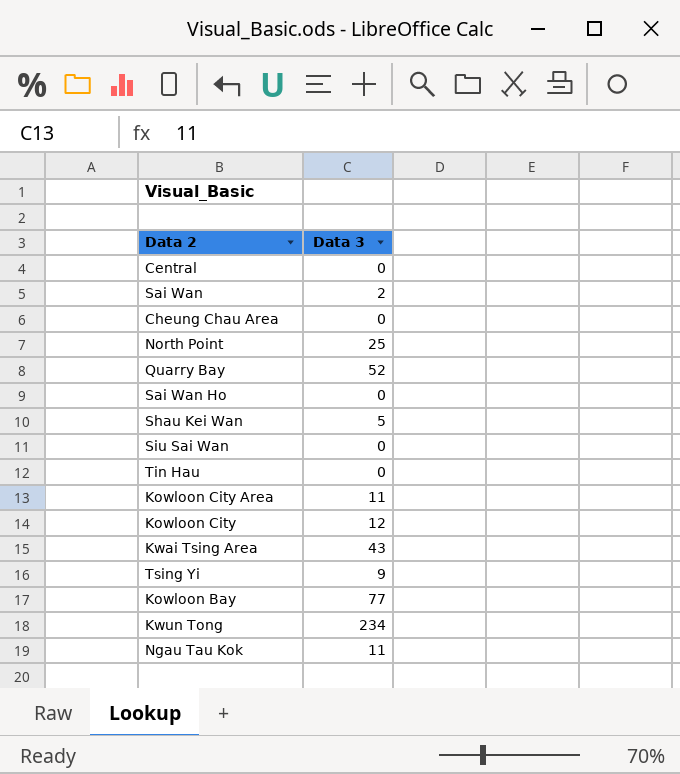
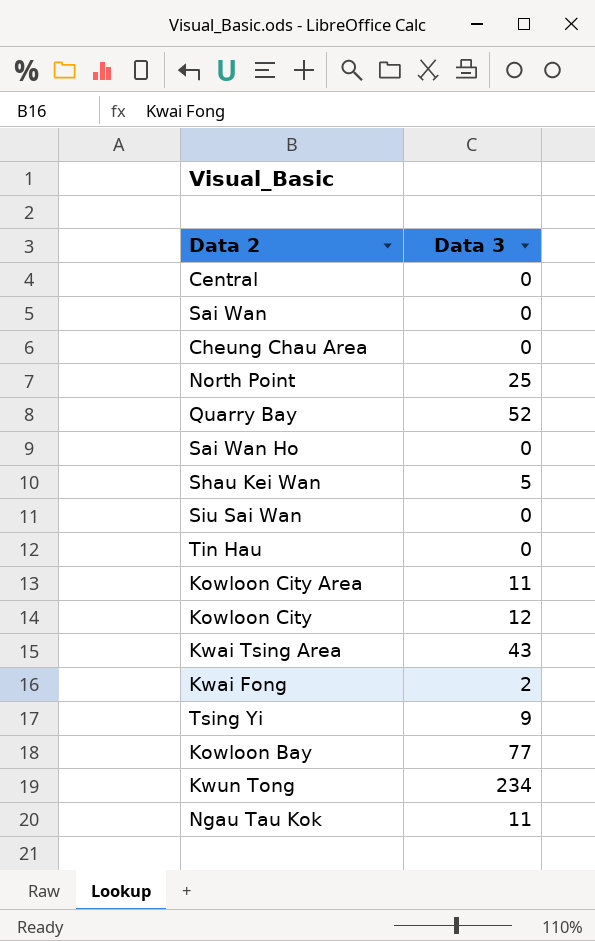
Sai Wan | Data 3: 2 -> 0
row Kwai Fong: none -> 2

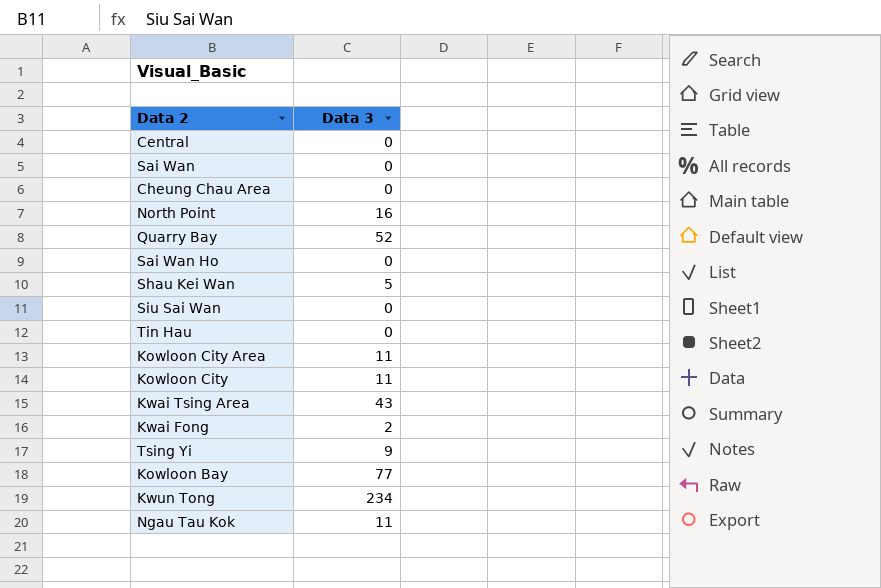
North Point | Data 3: 25 -> 16
Kowloon City | Data 3: 12 -> 11

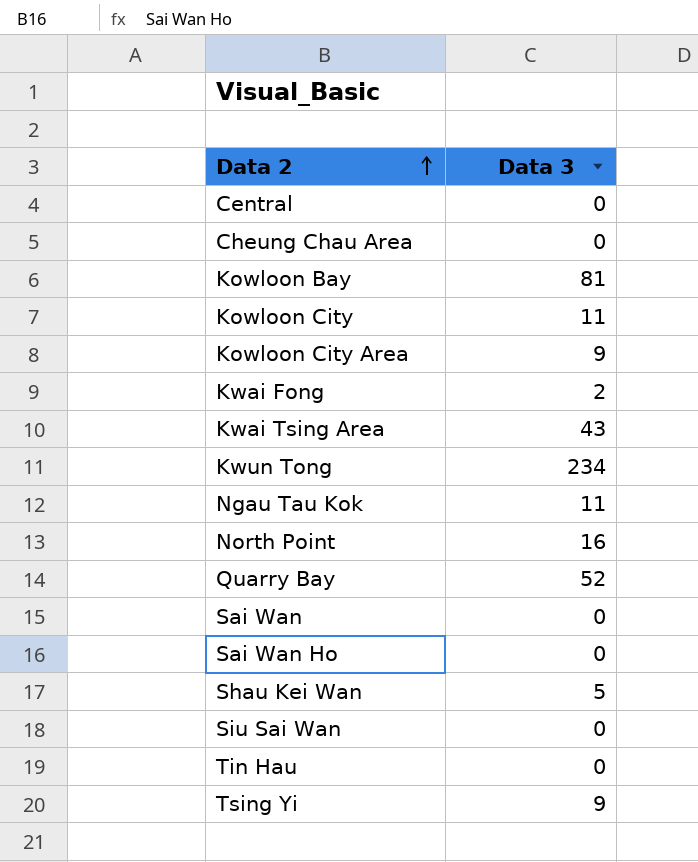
row order: none -> Data 2 ascending
Kowloon Bay | Data 3: 77 -> 81
Kowloon City Area | Data 3: 11 -> 9

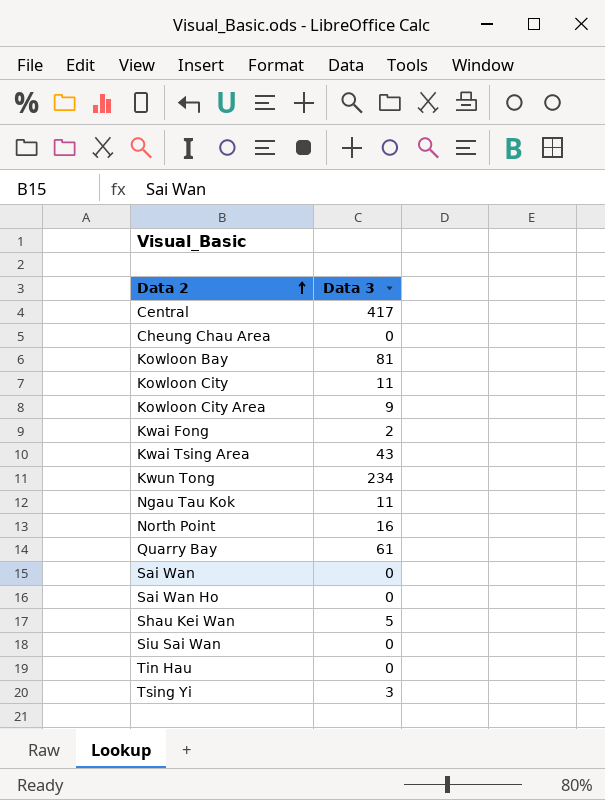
Central | Data 3: 0 -> 417
Quarry Bay | Data 3: 52 -> 61
Tsing Yi | Data 3: 9 -> 3

